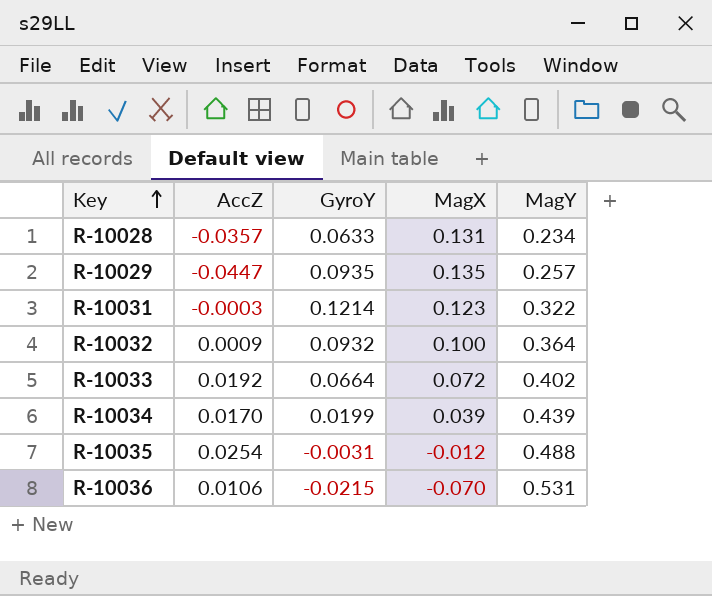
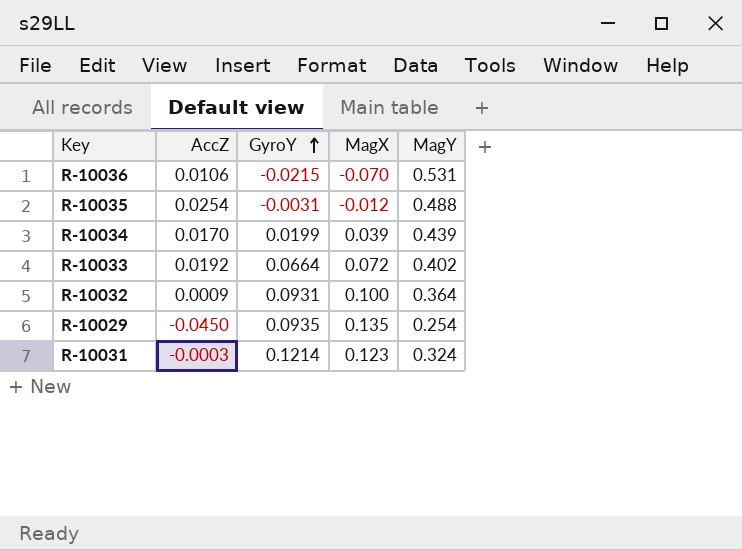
row order: Key ascending -> GyroY ascending
row R-10028: -0.0357 | 0.0633 | 0.131 | 0.234 -> none
R-10032 | GyroY: 0.0932 -> 0.0931
R-10029 | AccZ: -0.0447 -> -0.0450
R-10029 | MagY: 0.257 -> 0.254
R-10031 | MagY: 0.322 -> 0.324

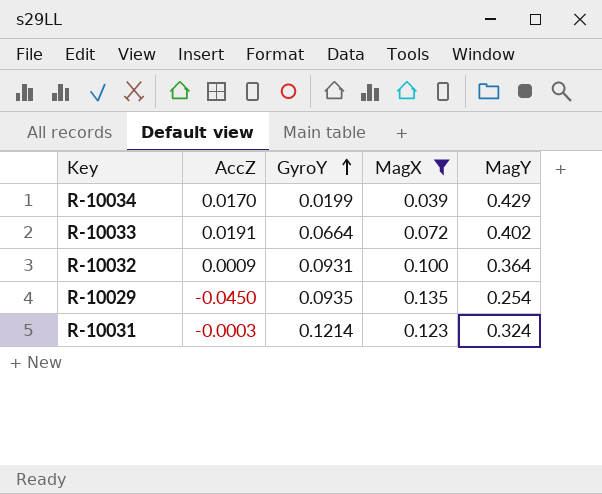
filter: none -> MagX >= 0.039
R-10034 | MagY: 0.439 -> 0.429
R-10033 | AccZ: 0.0192 -> 0.0191

